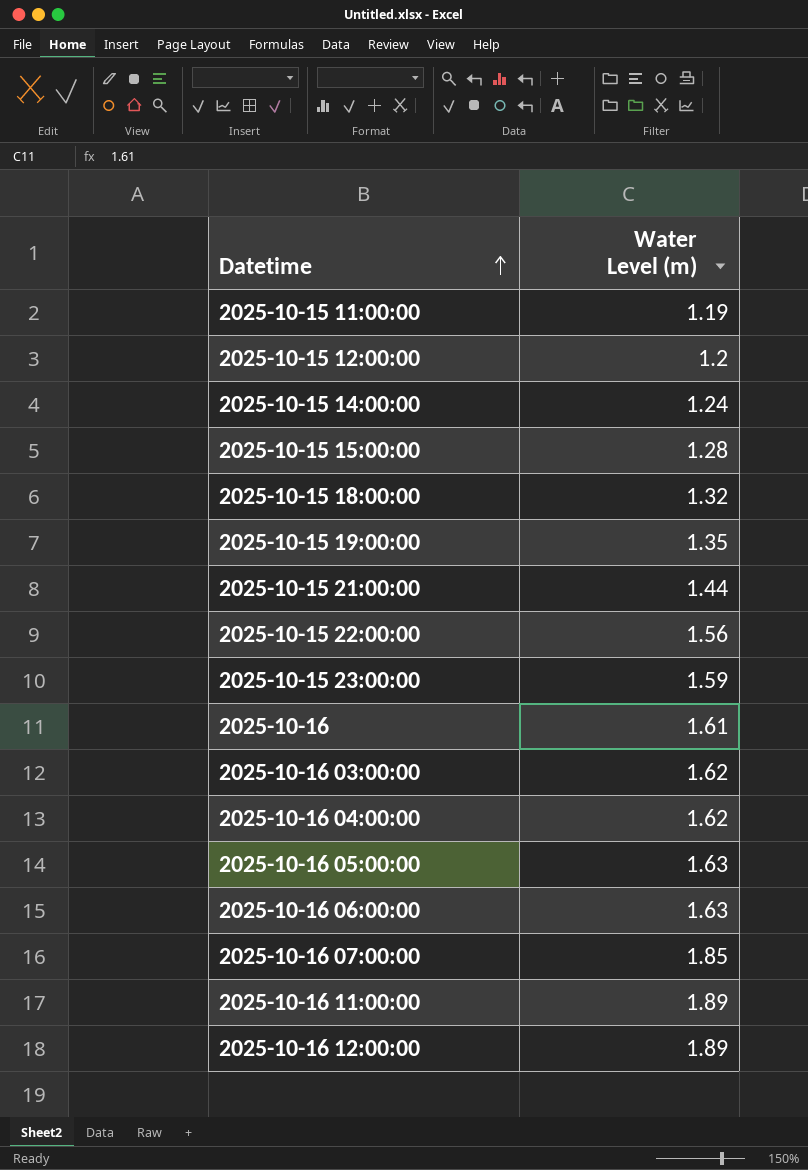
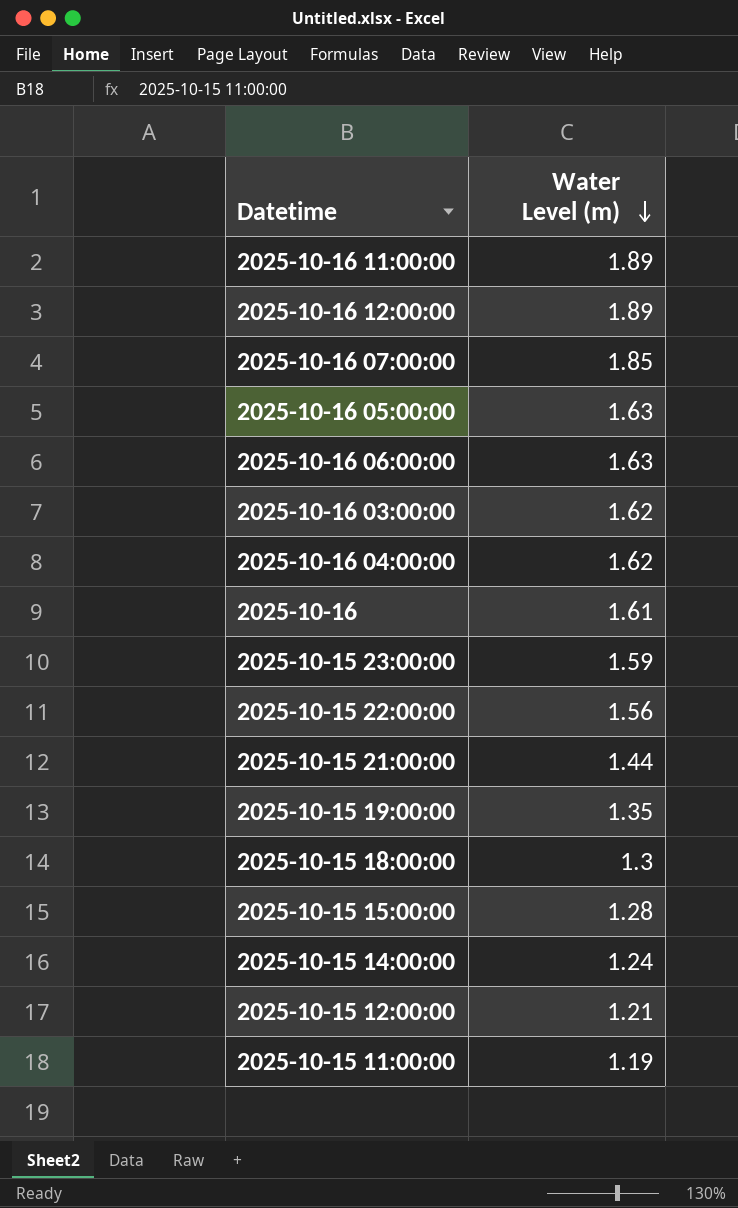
row order: Datetime ascending -> Water Level (m) descending
2025-10-15 18:00:00 | Water Level (m): 1.32 -> 1.3
2025-10-15 12:00:00 | Water Level (m): 1.2 -> 1.21

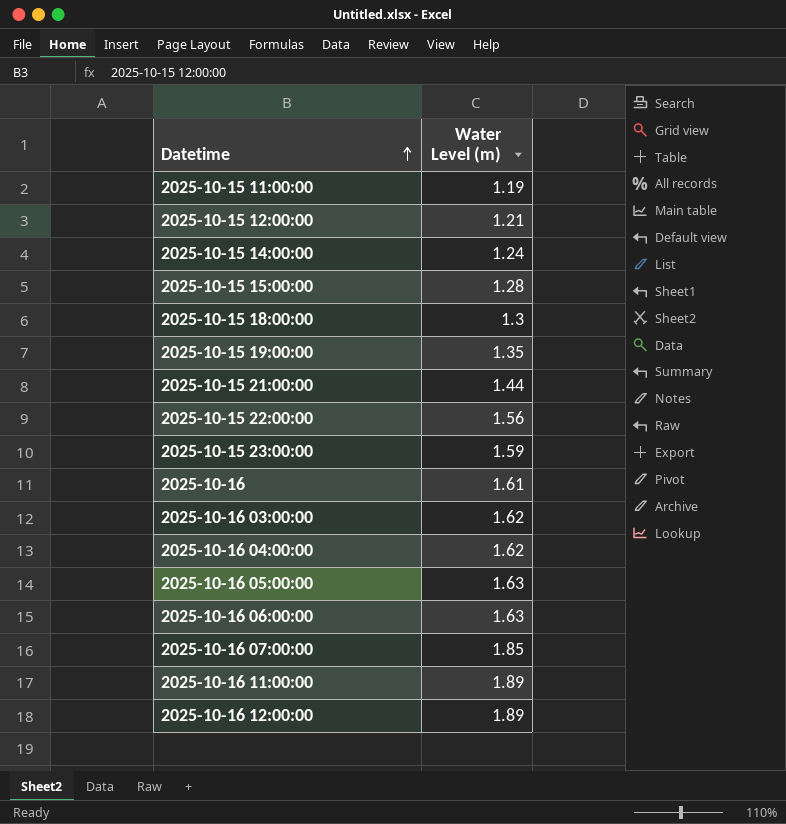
row order: Water Level (m) descending -> Datetime ascending

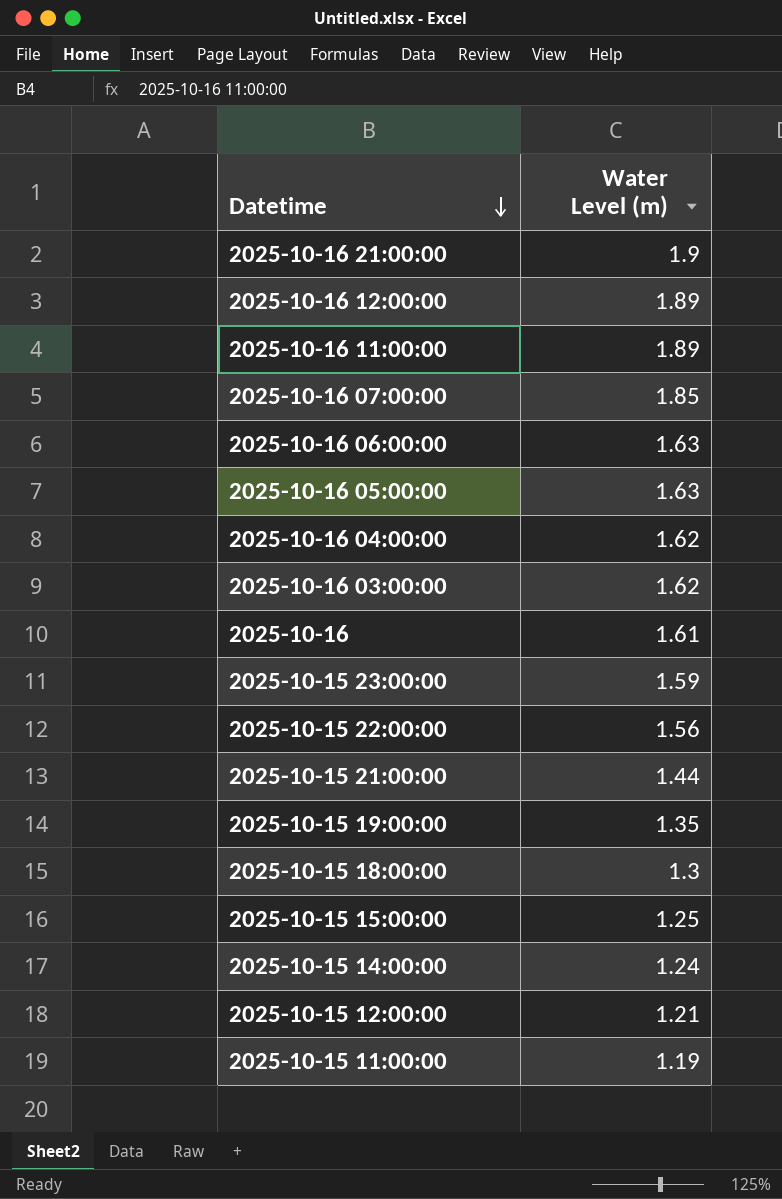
row order: Datetime ascending -> Datetime descending
row 2025-10-16 21:00:00: none -> 1.9
2025-10-15 15:00:00 | Water Level (m): 1.28 -> 1.25

